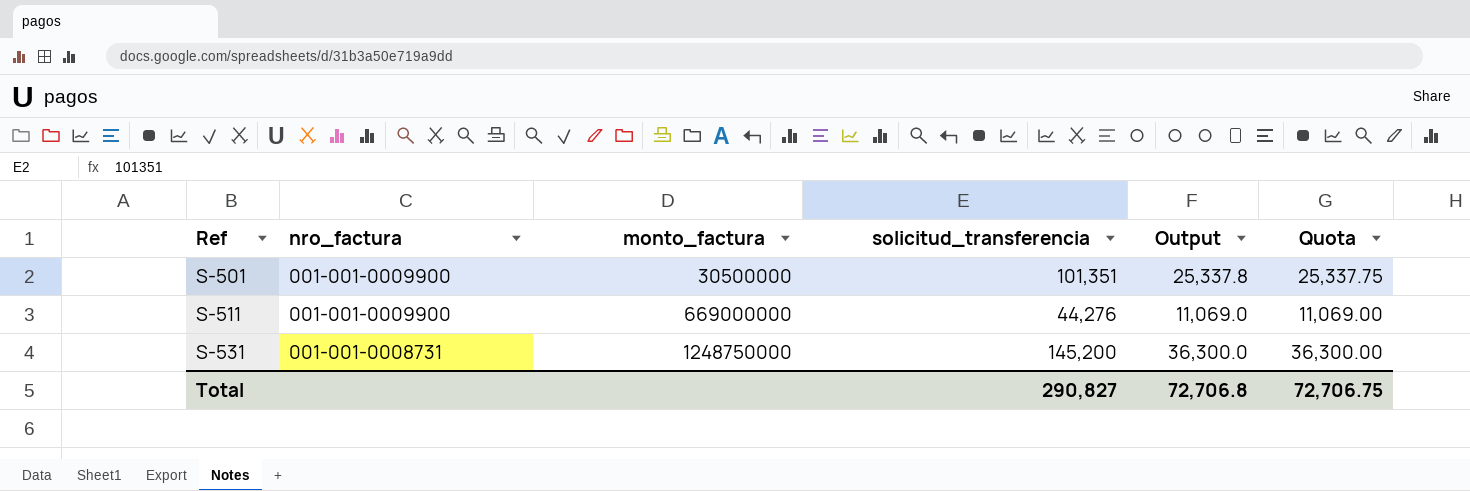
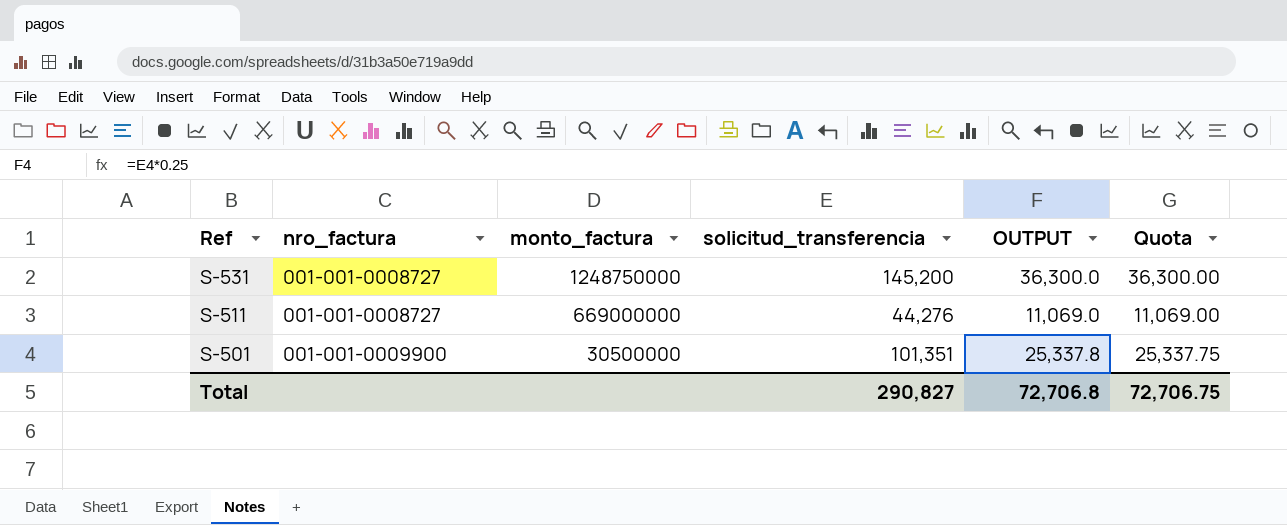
row order: Ref ascending -> Ref descending
column name: Output -> OUTPUT
S-531 | nro_factura: 001-001-0008731 -> 001-001-0008727
S-511 | nro_factura: 001-001-0009900 -> 001-001-0008727

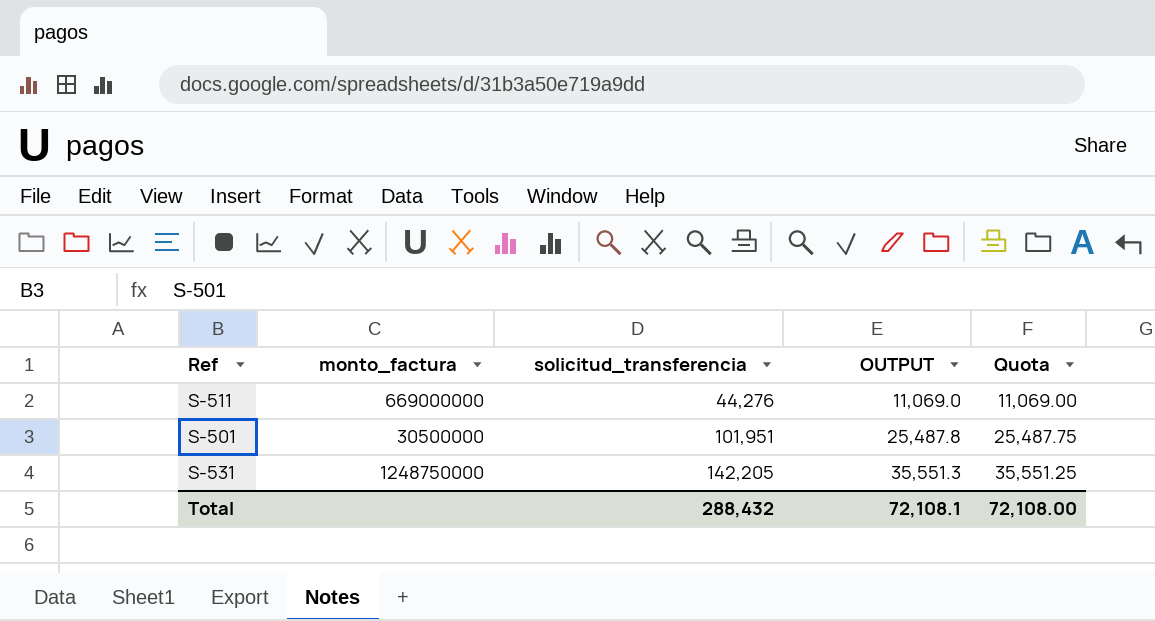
row order: Ref descending -> solicitud_transferencia ascending
column nro_factura | position: 2 -> none
S-501 | solicitud_transferencia: 101,351 -> 101,951
S-501 | OUTPUT: 25,337.8 -> 25,487.8
S-501 | Quota: 25,337.75 -> 25,487.75
S-531 | solicitud_transferencia: 145,200 -> 142,205
S-531 | OUTPUT: 36,300.0 -> 35,551.3
S-531 | Quota: 36,300.00 -> 35,551.25
Total | solicitud_transferencia: 290,827 -> 288,432
Total | OUTPUT: 72,706.8 -> 72,108.1
Total | Quota: 72,706.75 -> 72,108.00

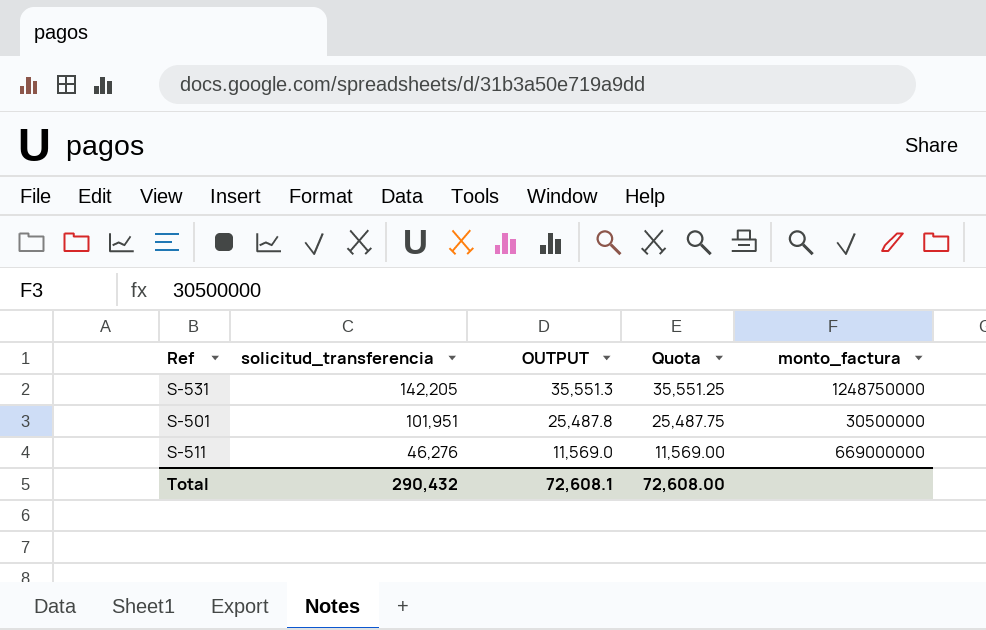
row order: solicitud_transferencia ascending -> solicitud_transferencia descending
column monto_factura | position: 2 -> 5
S-511 | solicitud_transferencia: 44,276 -> 46,276
S-511 | OUTPUT: 11,069.0 -> 11,569.0
S-511 | Quota: 11,069.00 -> 11,569.00
Total | solicitud_transferencia: 288,432 -> 290,432
Total | OUTPUT: 72,108.1 -> 72,608.1
Total | Quota: 72,108.00 -> 72,608.00

